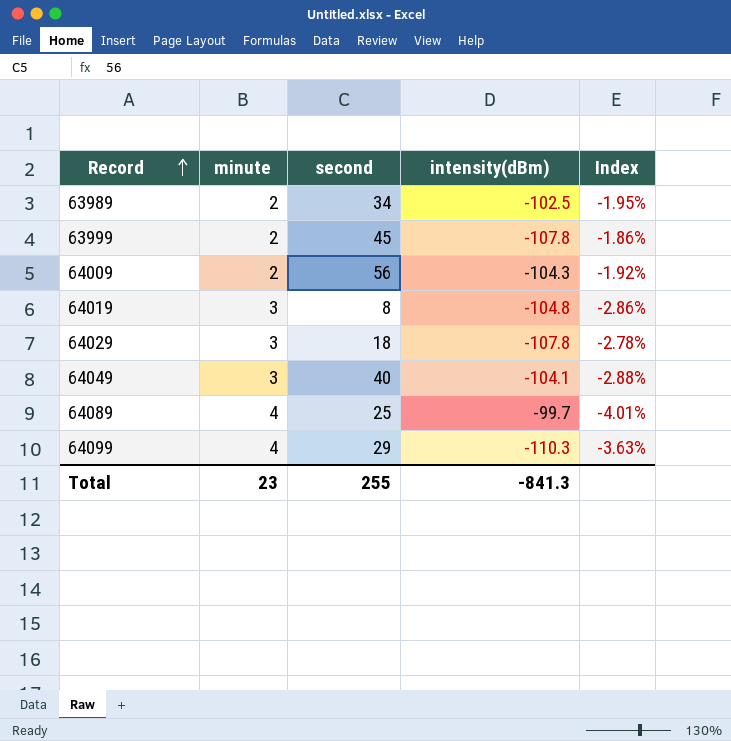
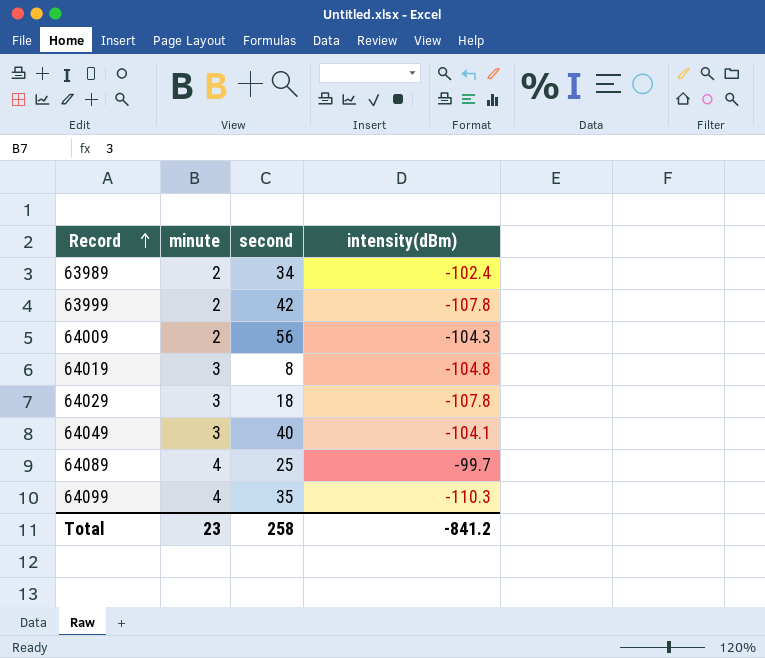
column Index | formula: [minute] / [intensity(dBm)] -> none
63989 | intensity(dBm): -102.5 -> -102.4
63999 | second: 45 -> 42
64099 | second: 29 -> 35
Total | second: 255 -> 258
Total | intensity(dBm): -841.3 -> -841.2

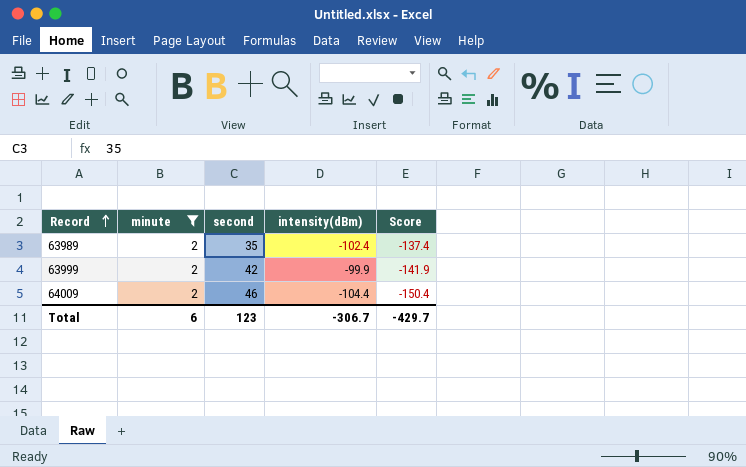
filter: none -> minute = 2
column Score | formula: none -> [intensity(dBm)] - [second]
63989 | second: 34 -> 35
63999 | intensity(dBm): -107.8 -> -99.9
64009 | second: 56 -> 46
64009 | intensity(dBm): -104.3 -> -104.4
Total | minute: 23 -> 6
Total | second: 258 -> 123
Total | intensity(dBm): -841.2 -> -306.7

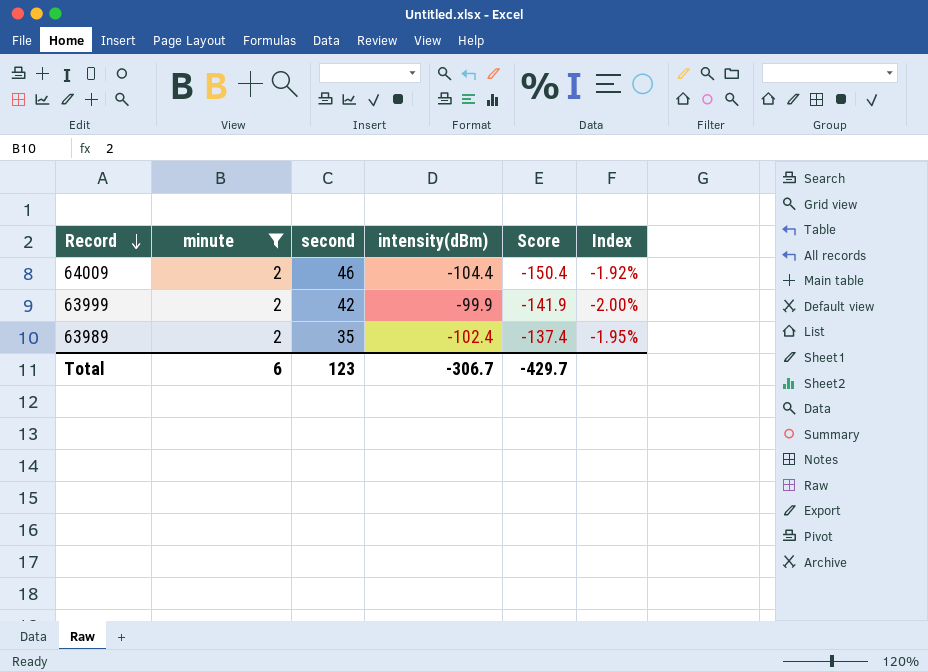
row order: Record ascending -> Record descending
column Index | formula: none -> [minute] / [intensity(dBm)]

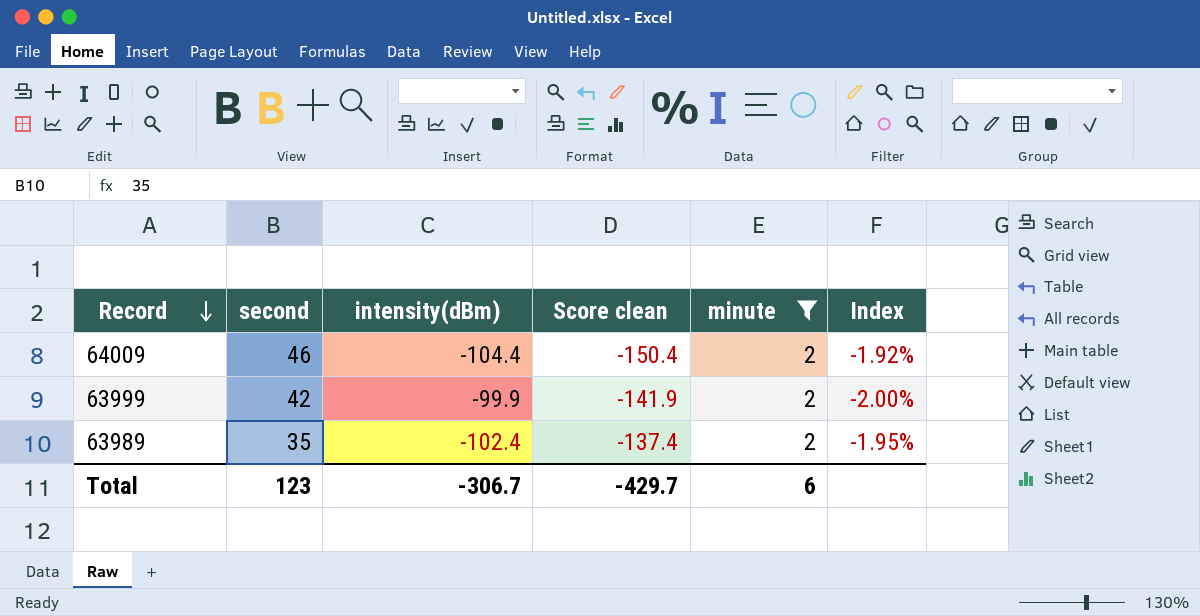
column name: Score -> Score clean
column minute | position: 2 -> 5

